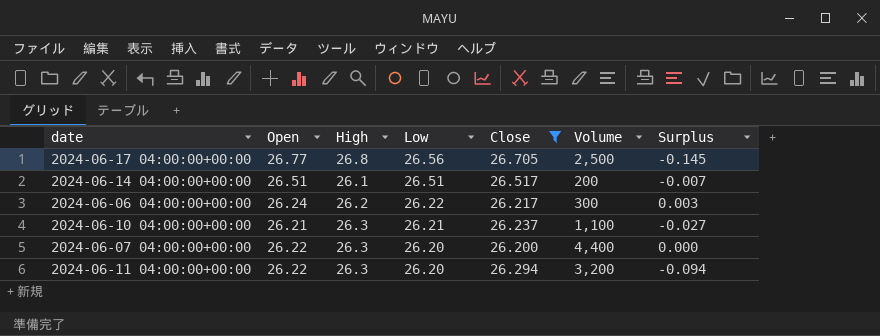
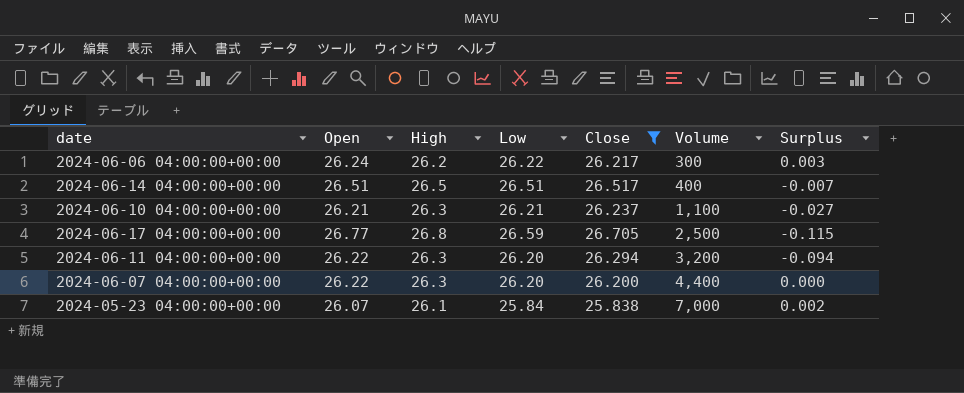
row order: Low descending -> Volume ascending
2024-06-14 04:00:00+00:00 | High: 26.1 -> 26.5
2024-06-14 04:00:00+00:00 | Volume: 200 -> 400
2024-06-17 04:00:00+00:00 | Low: 26.56 -> 26.59
2024-06-17 04:00:00+00:00 | Surplus: -0.145 -> -0.115
row 2024-05-23 04:00:00+00:00: none -> 26.07 | 26.1 | 25.84 | 25.838 | 7,000 | 0.002

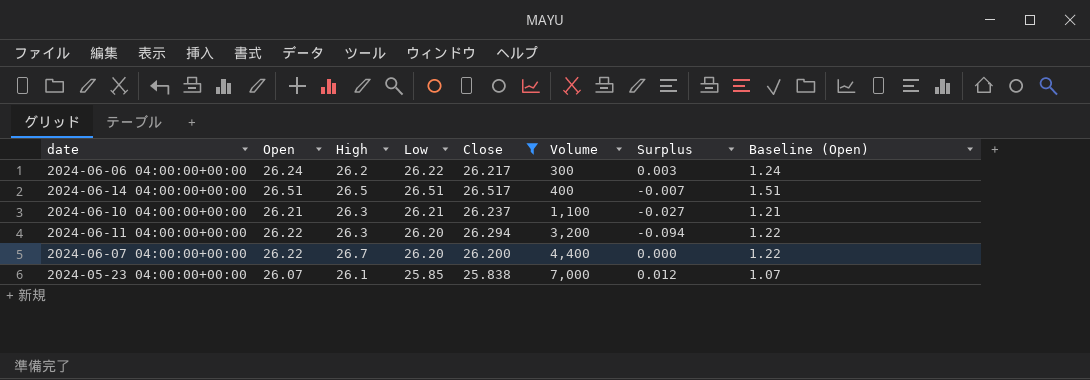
column Baseline (Open) | formula: none -> [Open] - 25
row 2024-06-17 04:00:00+00:00: 26.77 | 26.8 | 26.59 | 26.705 | 2,500 | -0.115 -> none
2024-06-07 04:00:00+00:00 | High: 26.3 -> 26.7
2024-05-23 04:00:00+00:00 | Low: 25.84 -> 25.85
2024-05-23 04:00:00+00:00 | Surplus: 0.002 -> 0.012

